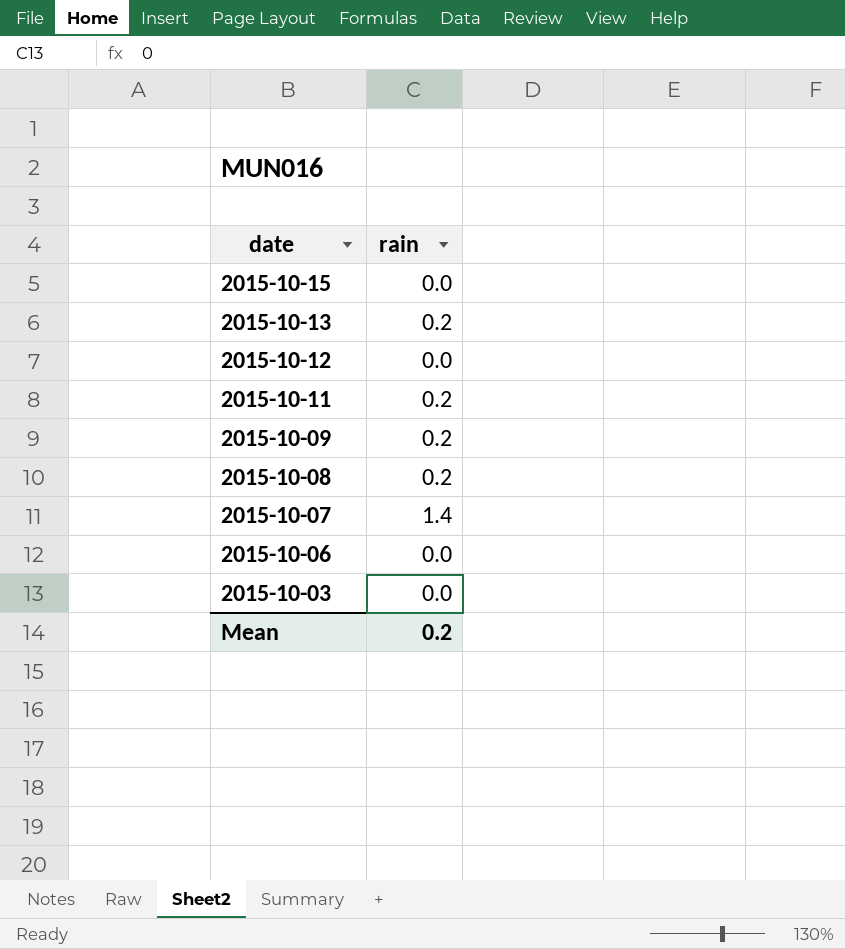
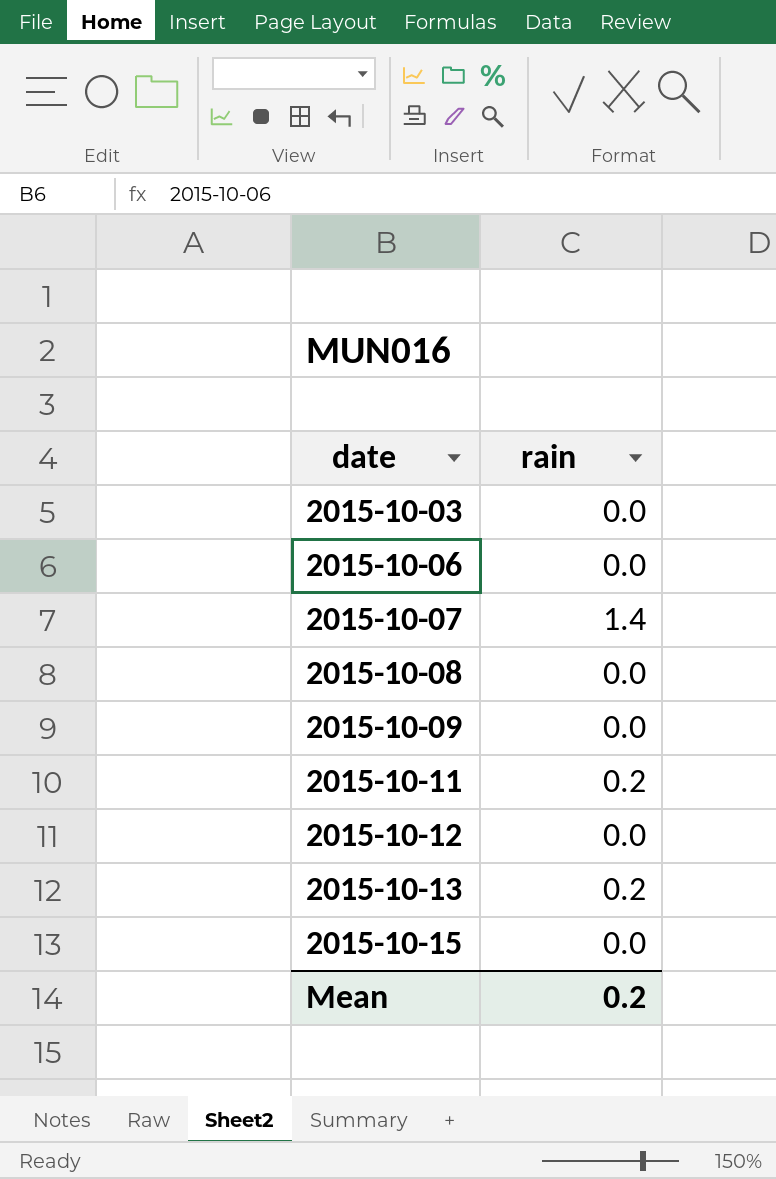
row order: date descending -> date ascending
2015-10-08 | rain: 0.2 -> 0.0
2015-10-09 | rain: 0.2 -> 0.0

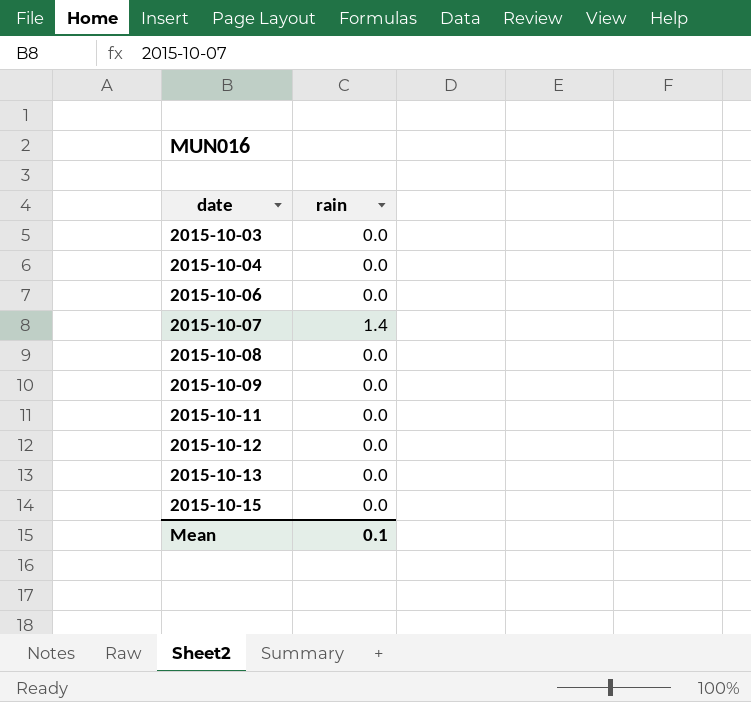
row 2015-10-04: none -> 0.0
2015-10-11 | rain: 0.2 -> 0.0
2015-10-13 | rain: 0.2 -> 0.0
Mean | rain: 0.2 -> 0.1

